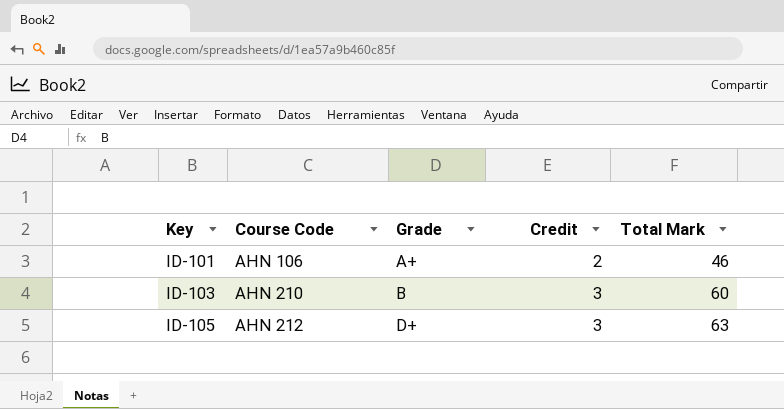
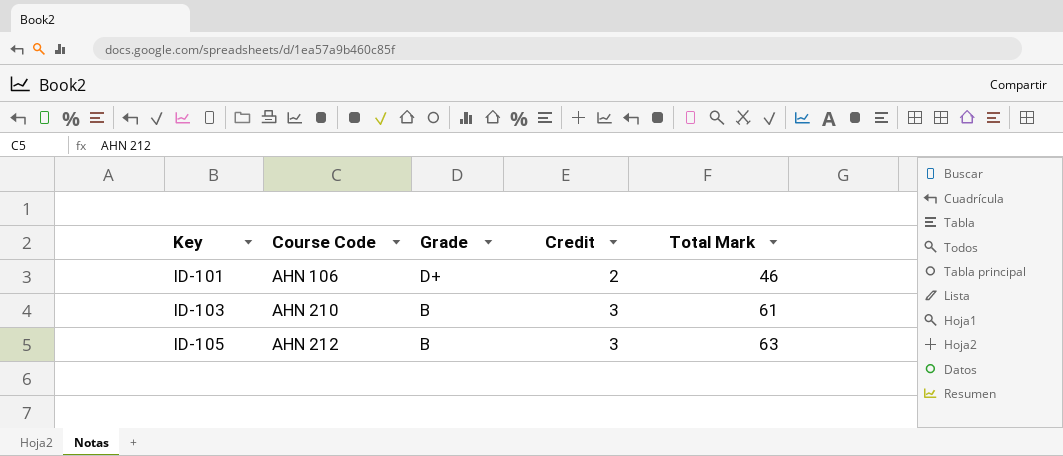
ID-101 | Grade: A+ -> D+
ID-103 | Total Mark: 60 -> 61
ID-105 | Grade: D+ -> B

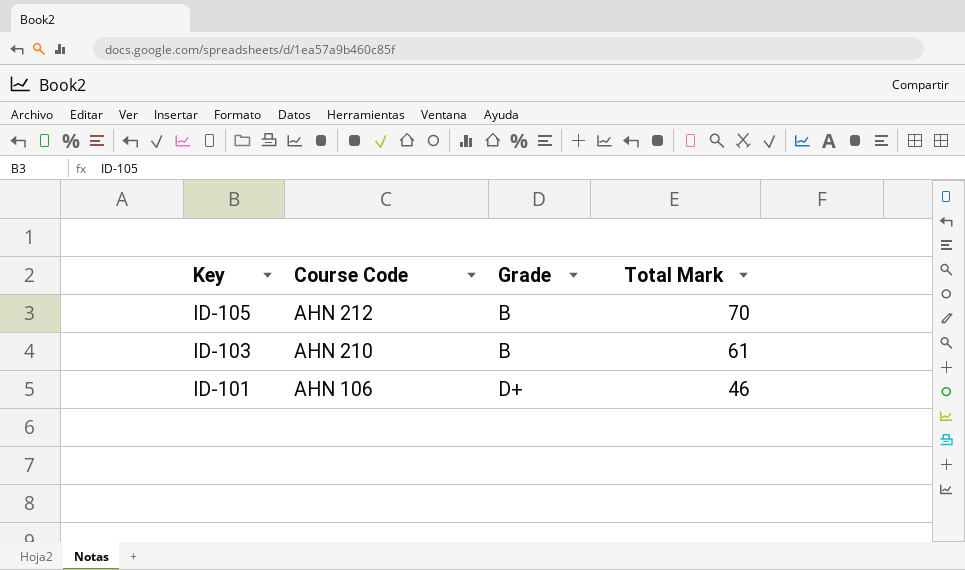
row order: Key ascending -> Key descending
column Credit | position: 4 -> none
ID-105 | Total Mark: 63 -> 70

